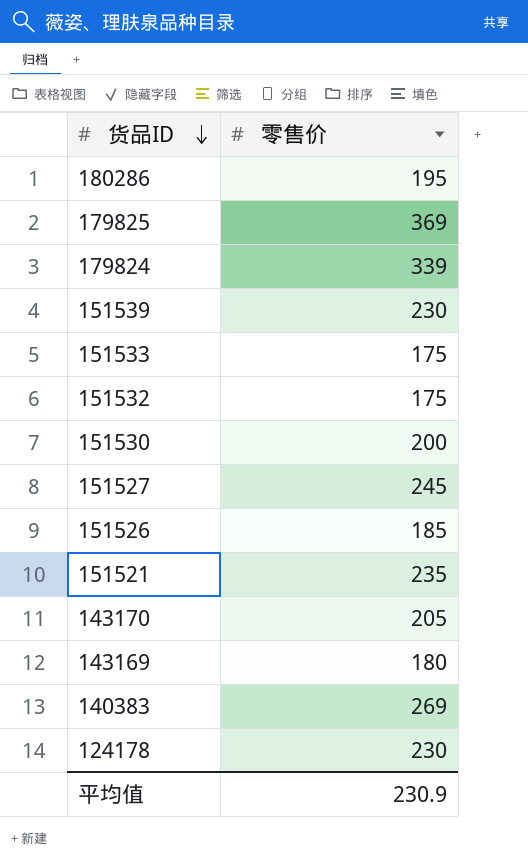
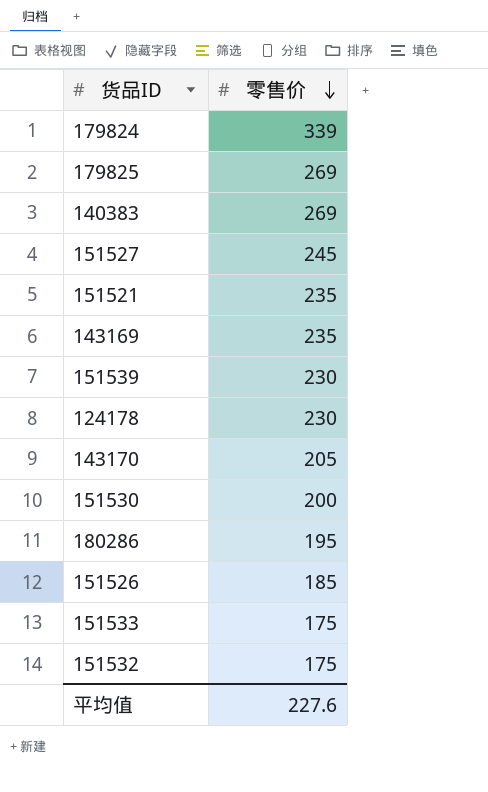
row order: 货品ID descending -> 零售价 descending
179825 | 零售价: 369 -> 269
143169 | 零售价: 180 -> 235
平均值 | 零售价: 230.9 -> 227.6

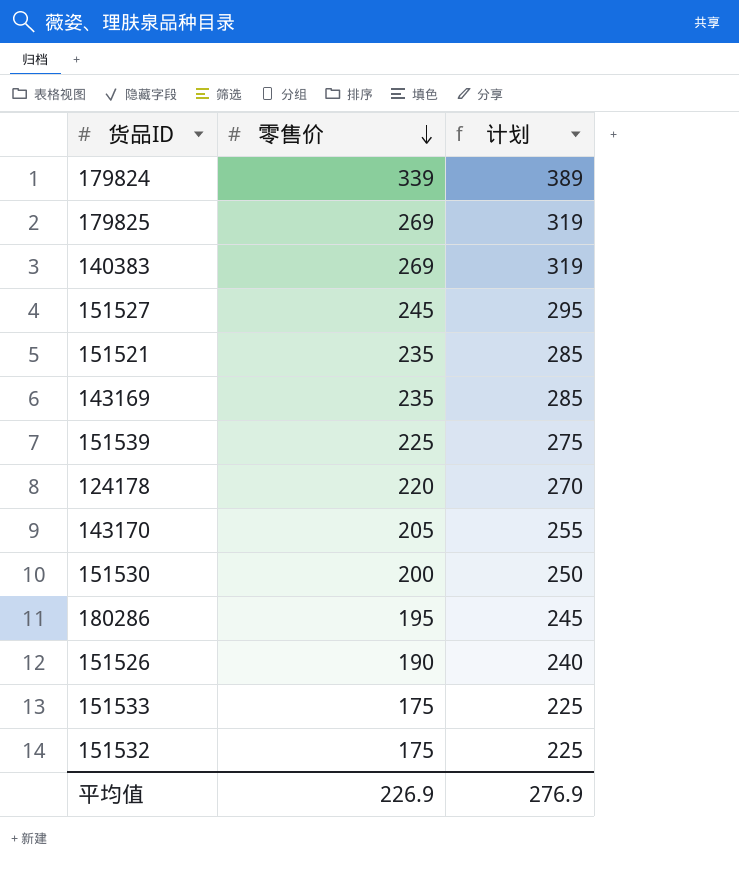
column 计划 | formula: none -> [零售价] + 50
151539 | 零售价: 230 -> 225
124178 | 零售价: 230 -> 220
151526 | 零售价: 185 -> 190
平均值 | 零售价: 227.6 -> 226.9

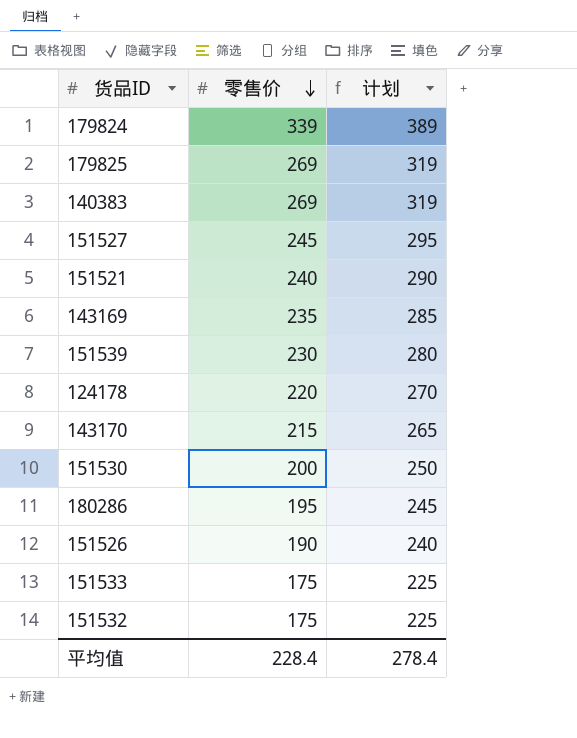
151521 | 零售价: 235 -> 240
151521 | 计划: 285 -> 290
151539 | 零售价: 225 -> 230
151539 | 计划: 275 -> 280
143170 | 零售价: 205 -> 215
143170 | 计划: 255 -> 265
平均值 | 零售价: 226.9 -> 228.4
平均值 | 计划: 276.9 -> 278.4

